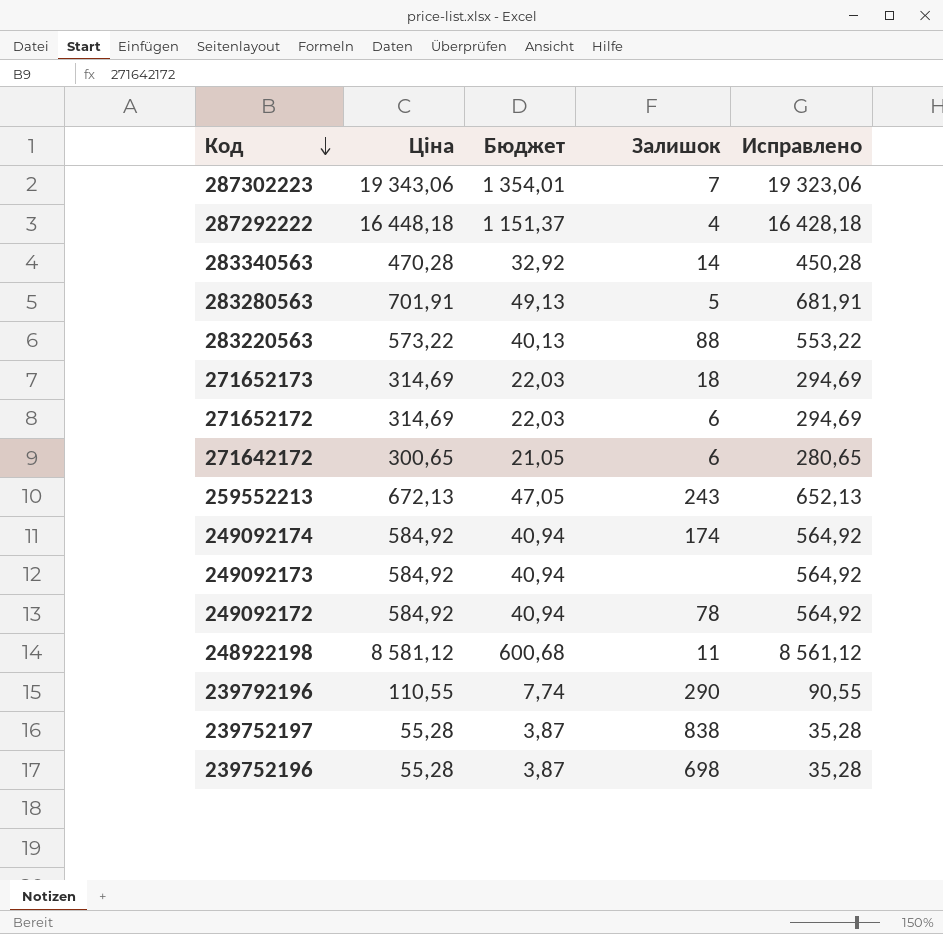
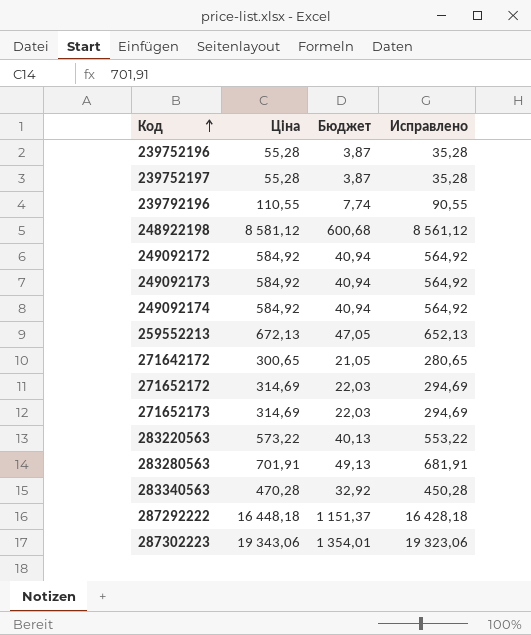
row order: Код descending -> Код ascending
column Залишок | position: 4 -> none

